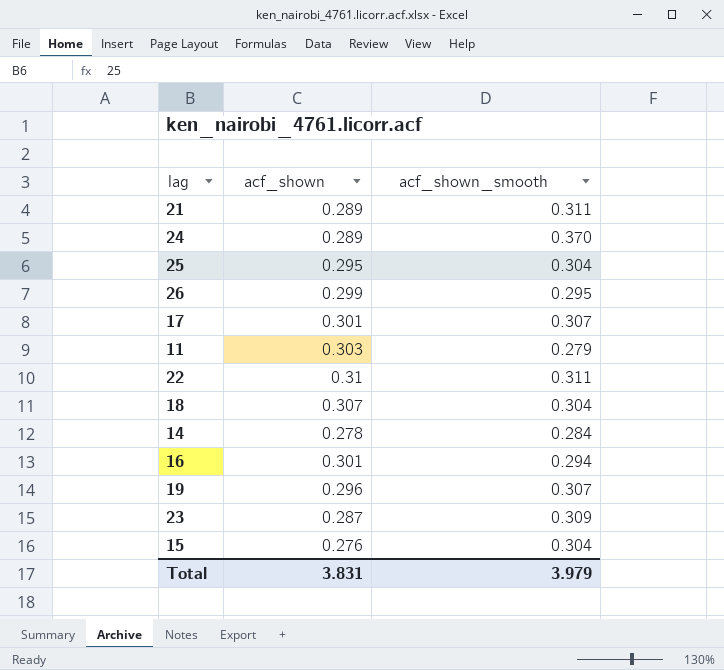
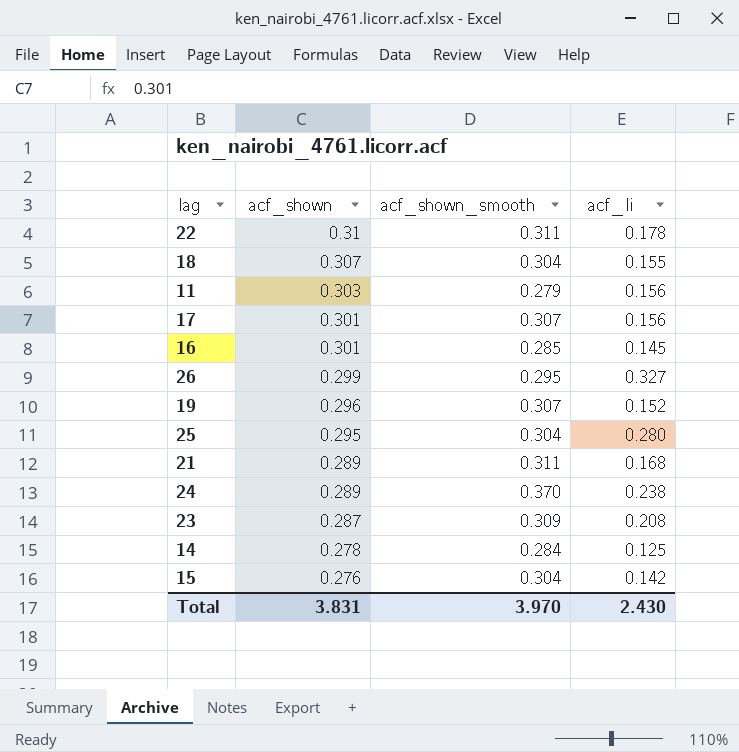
row order: none -> acf_shown descending
column acf_li | position: none -> 4
16 | acf_shown_smooth: 0.294 -> 0.285
Total | acf_shown_smooth: 3.979 -> 3.970

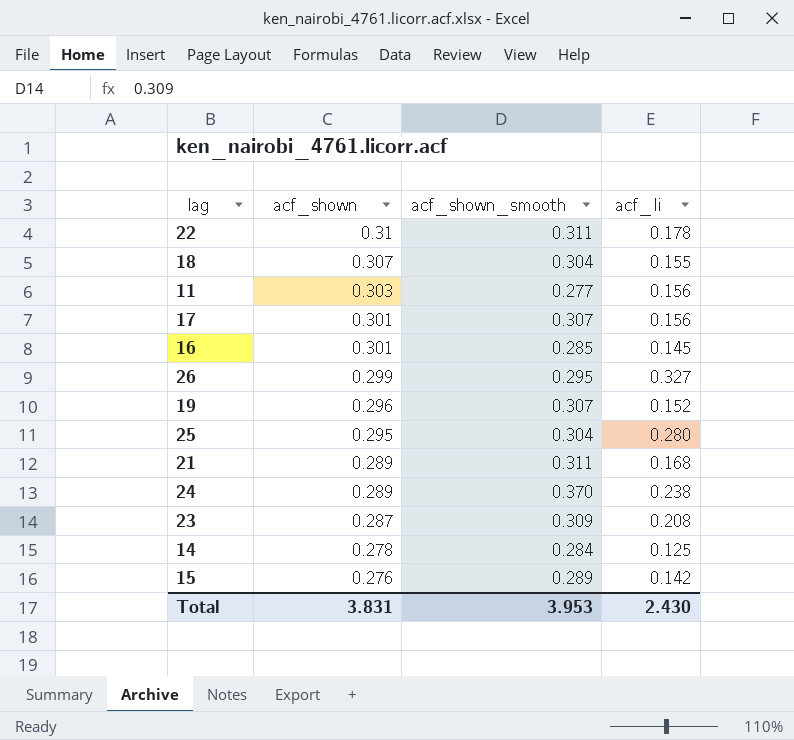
11 | acf_shown_smooth: 0.279 -> 0.277
15 | acf_shown_smooth: 0.304 -> 0.289
Total | acf_shown_smooth: 3.970 -> 3.953

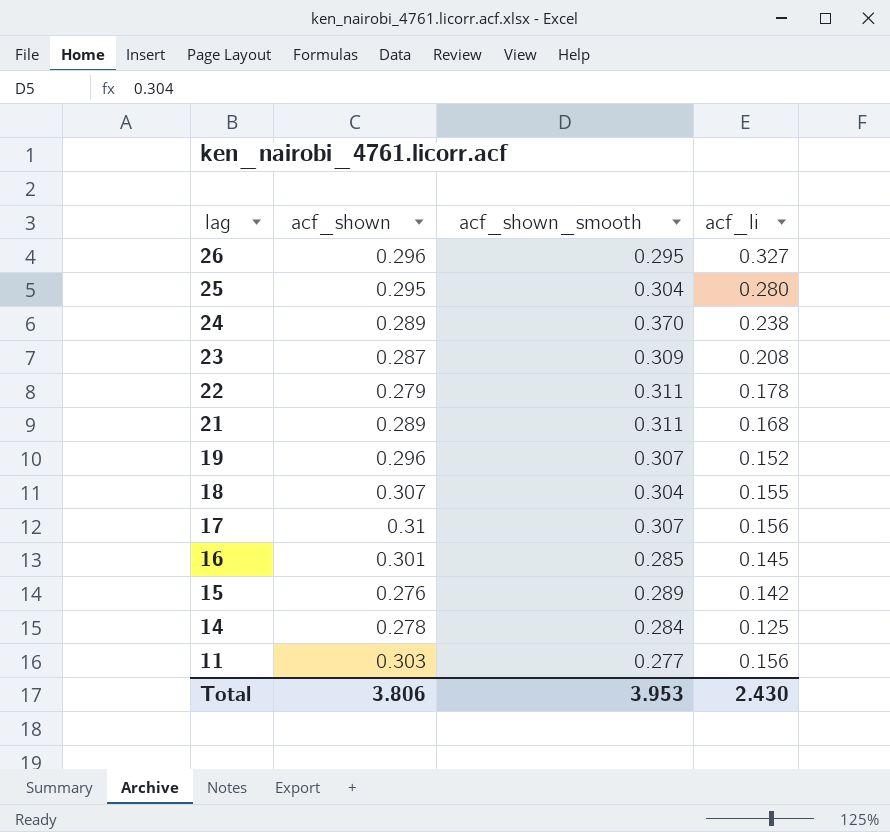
row order: acf_shown descending -> lag descending
26 | acf_shown: 0.299 -> 0.296
22 | acf_shown: 0.31 -> 0.279
17 | acf_shown: 0.301 -> 0.31
Total | acf_shown: 3.831 -> 3.806

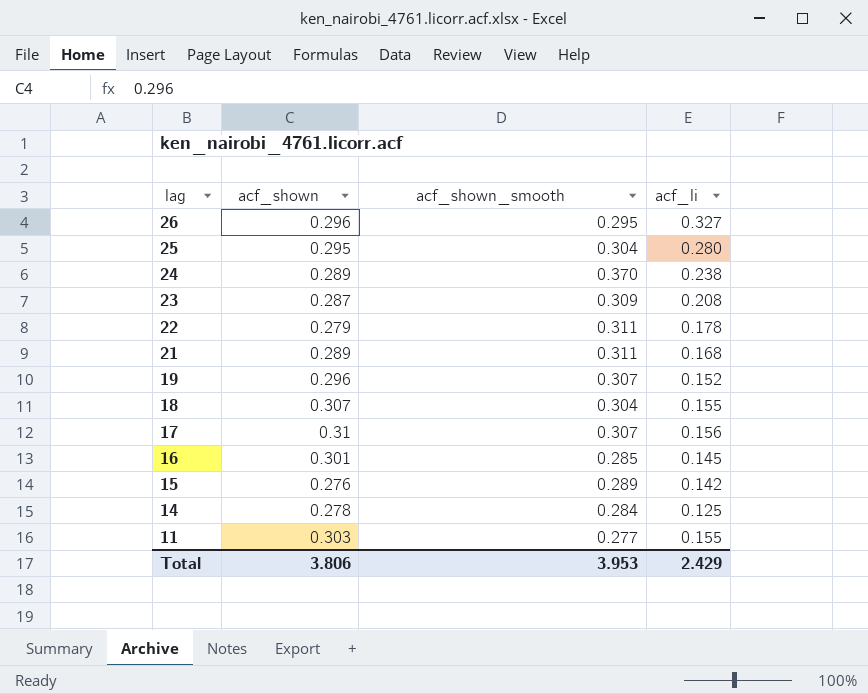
11 | acf_li: 0.156 -> 0.155
Total | acf_li: 2.430 -> 2.429

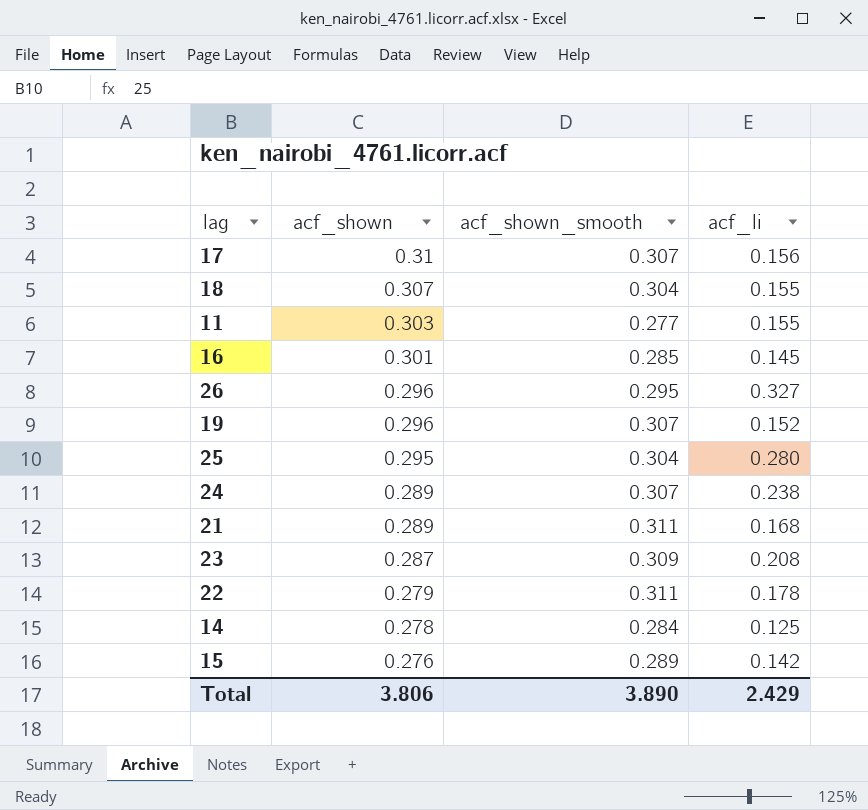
row order: lag descending -> acf_shown descending
24 | acf_shown_smooth: 0.370 -> 0.307
Total | acf_shown_smooth: 3.953 -> 3.890

